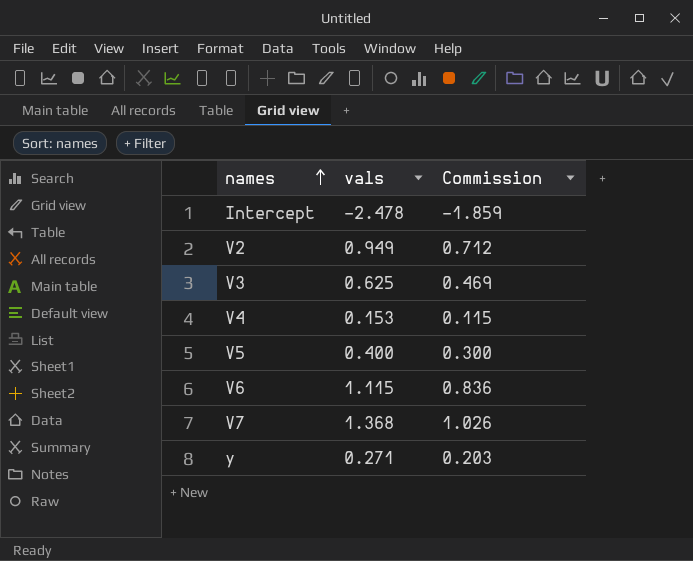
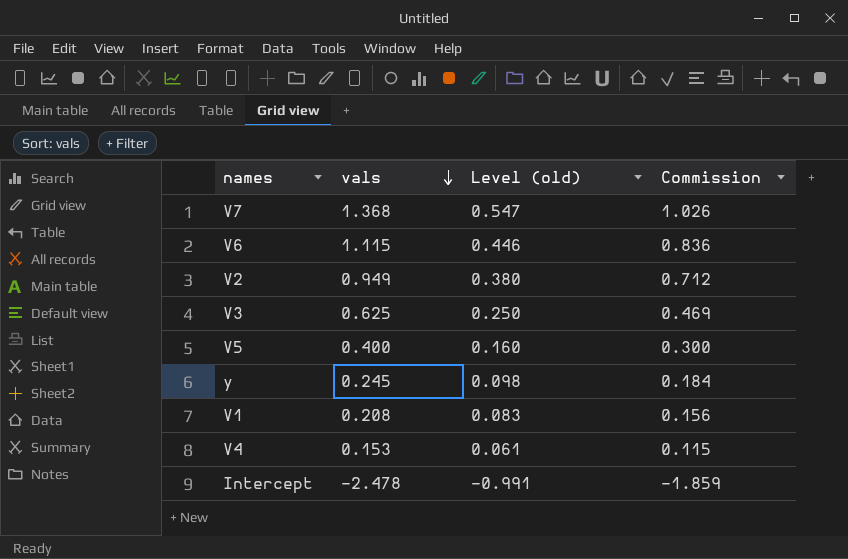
row order: names ascending -> vals descending
column Level (old) | formula: none -> [vals] * 0.4
y | vals: 0.271 -> 0.245
y | Commission: 0.203 -> 0.184
row V1: none -> 0.208 | 0.083 | 0.156

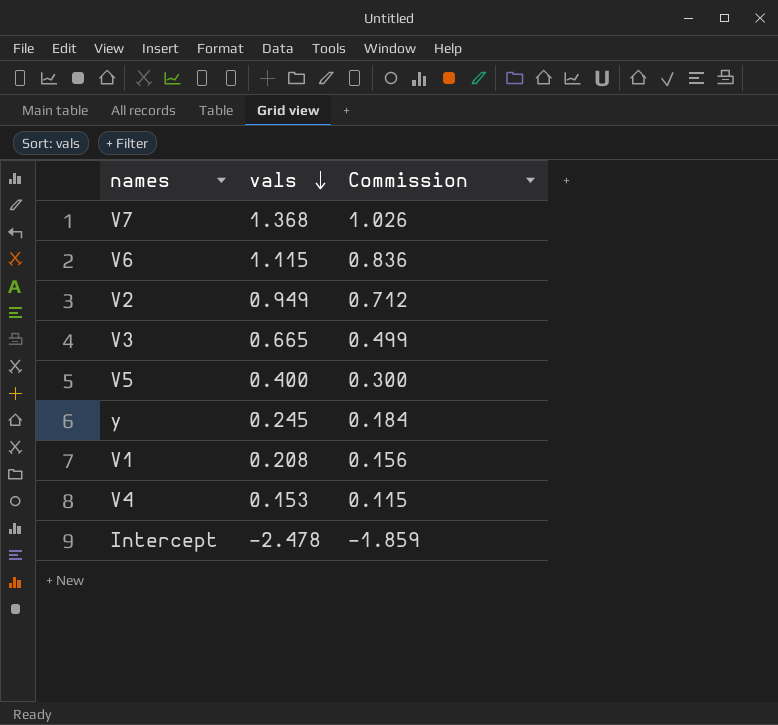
column Level (old) | formula: [vals] * 0.4 -> none
V3 | vals: 0.625 -> 0.665
V3 | Commission: 0.469 -> 0.499

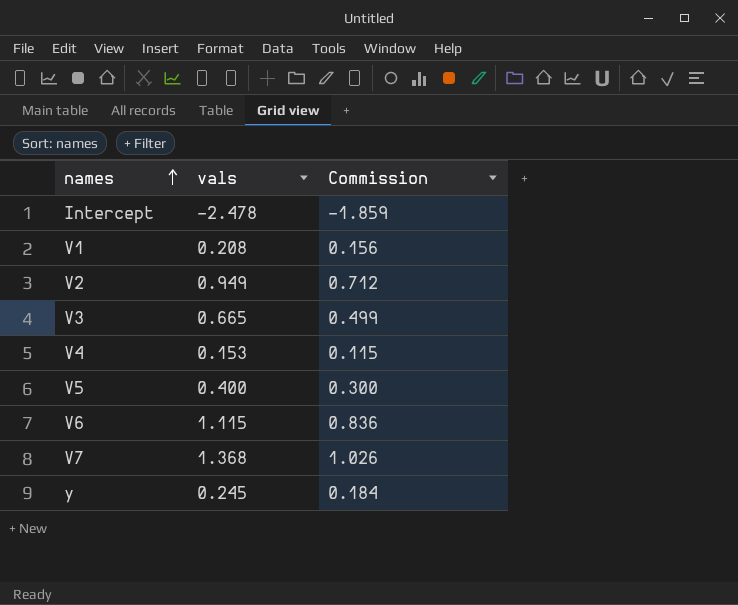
row order: vals descending -> names ascending

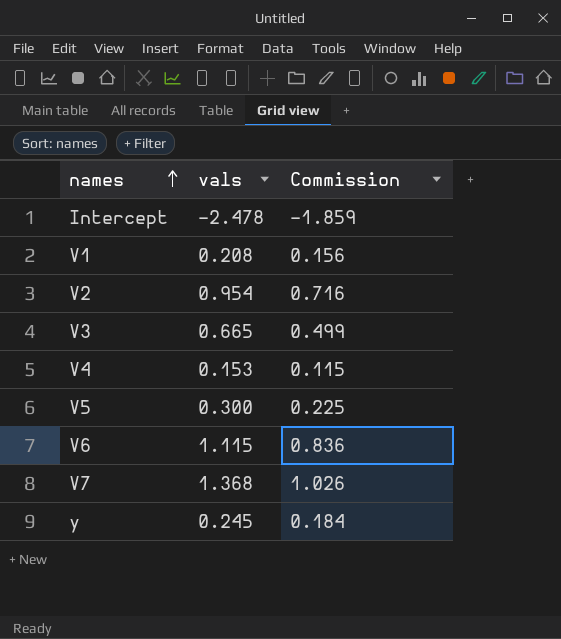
V2 | vals: 0.949 -> 0.954
V2 | Commission: 0.712 -> 0.716
V5 | vals: 0.400 -> 0.300
V5 | Commission: 0.300 -> 0.225

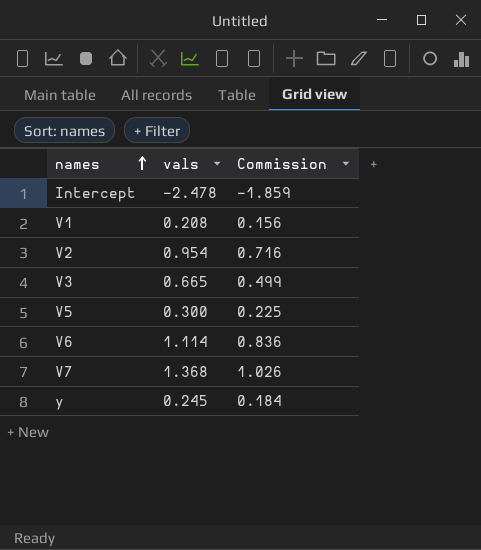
row V4: 0.153 | 0.115 -> none
V6 | vals: 1.115 -> 1.114

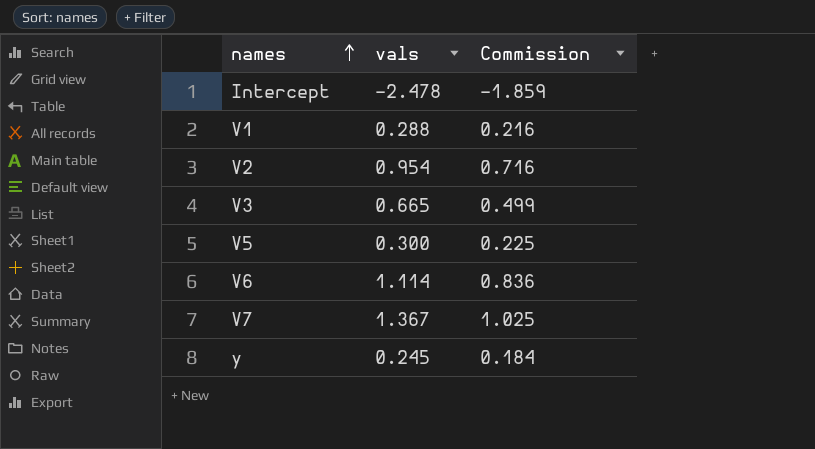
V1 | vals: 0.208 -> 0.288
V1 | Commission: 0.156 -> 0.216
V7 | vals: 1.368 -> 1.367
V7 | Commission: 1.026 -> 1.025

